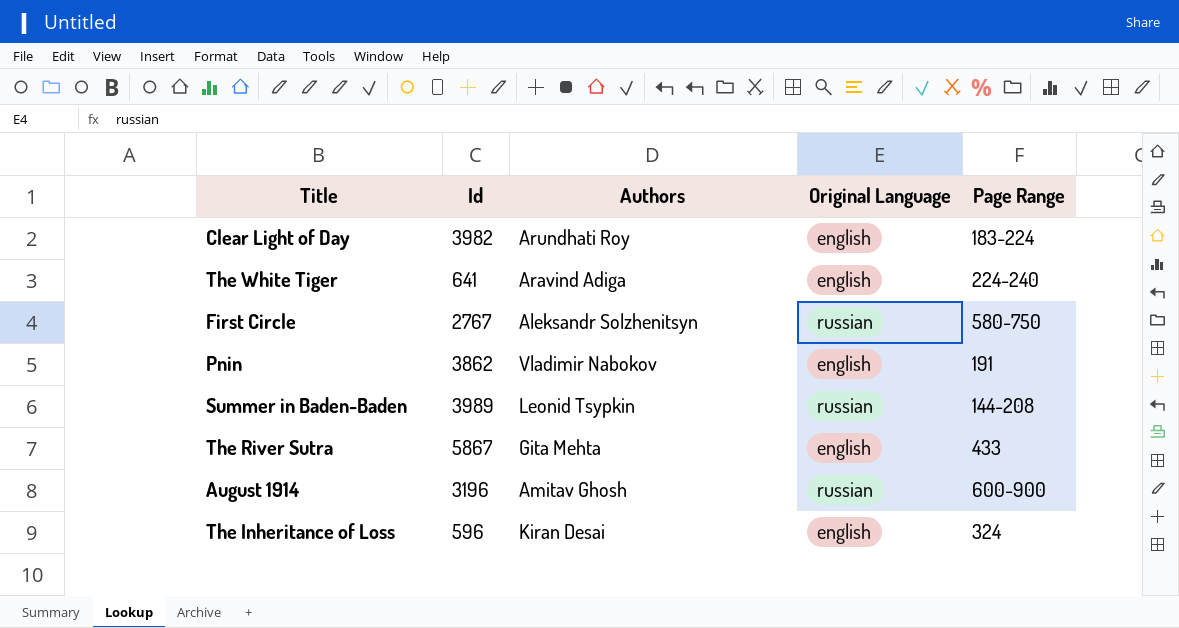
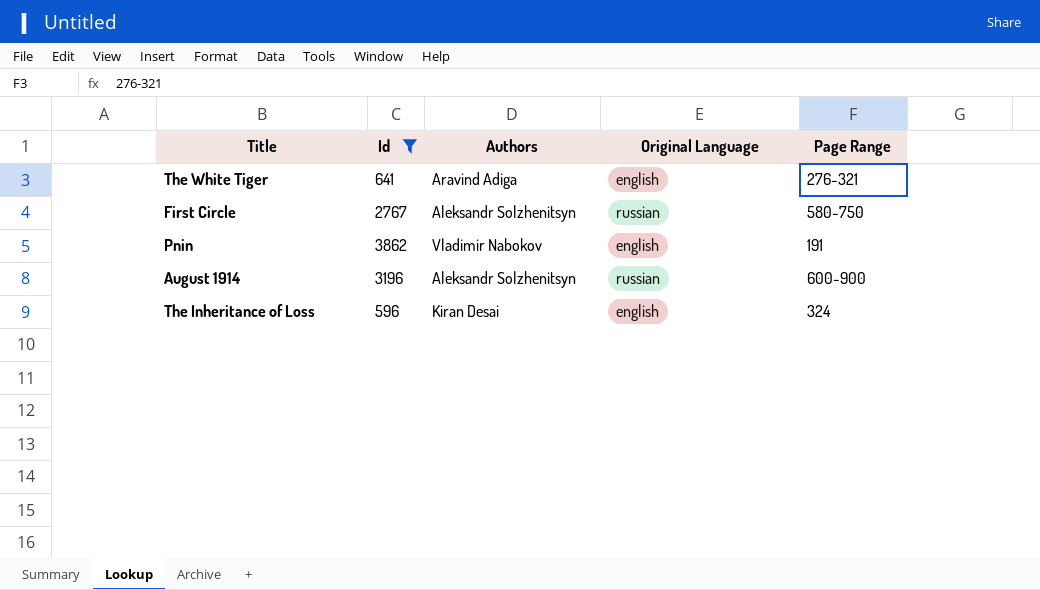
filter: none -> Id <= 3862
The White Tiger | Page Range: 224-240 -> 276-321
August 1914 | Authors: Amitav Ghosh -> Aleksandr Solzhenitsyn

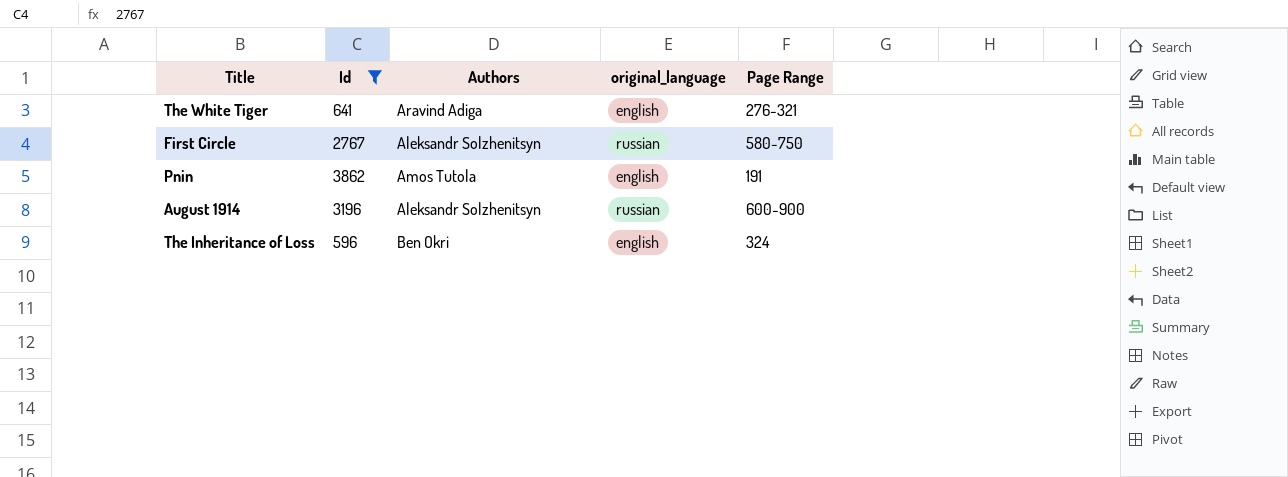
column name: Original Language -> original_language
Pnin | Authors: Vladimir Nabokov -> Amos Tutola
The Inheritance of Loss | Authors: Kiran Desai -> Ben Okri

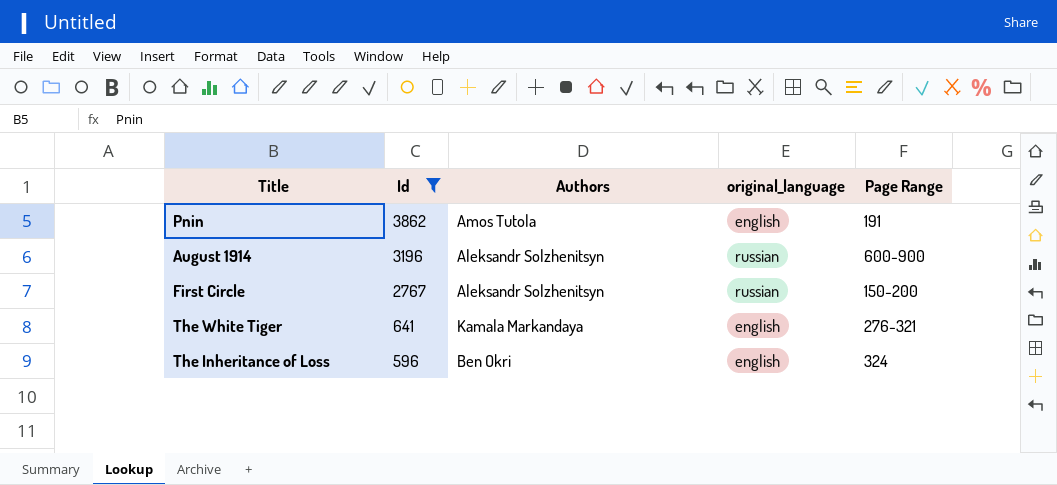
row order: none -> Id descending
First Circle | Page Range: 580-750 -> 150-200
The White Tiger | Authors: Aravind Adiga -> Kamala Markandaya

